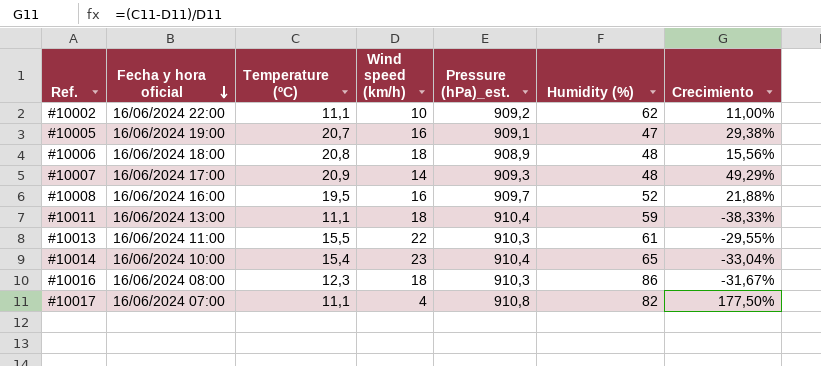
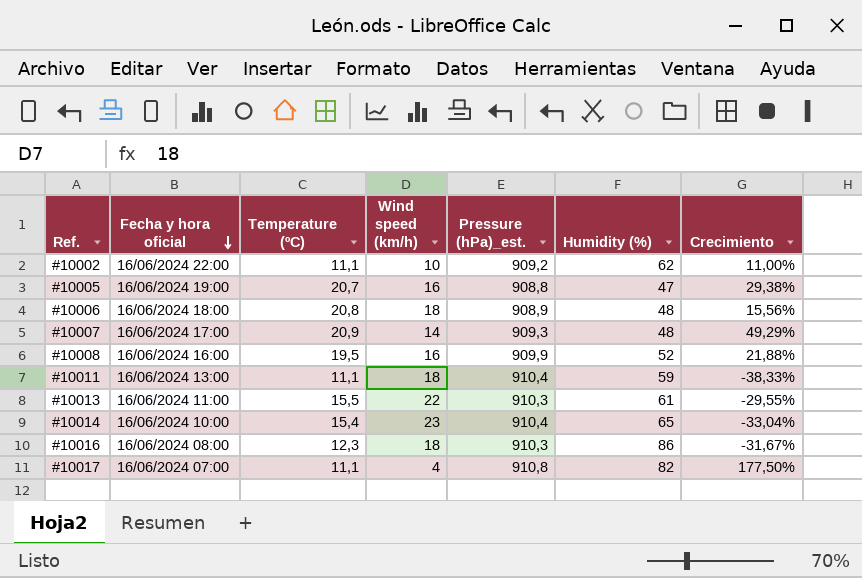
#10005 | Pressure (hPa)_est.: 909,1 -> 908,8
#10008 | Pressure (hPa)_est.: 909,7 -> 909,9

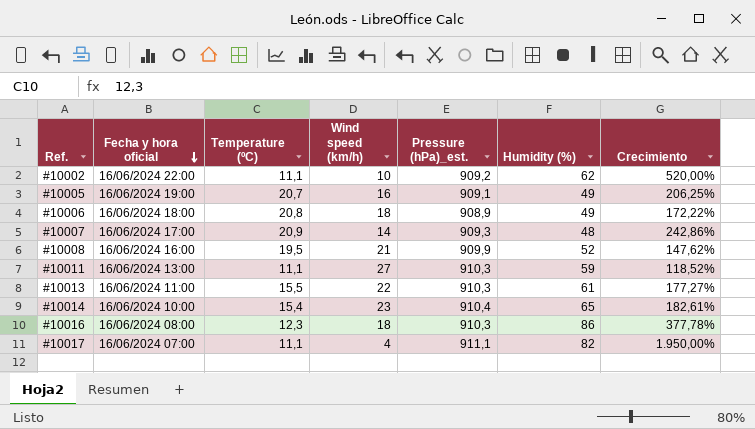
column Crecimiento | formula: ([Temperature (ºC)] - [Wind speed (km/h)]) / [Wind speed (km/h)] -> ([Humidity (%)] - [Wind speed (km/h)]) / [Wind speed (km/h)]
#10005 | Pressure (hPa)_est.: 908,8 -> 909,1
#10005 | Humidity (%): 47 -> 49
#10006 | Humidity (%): 48 -> 49
#10008 | Wind speed (km/h): 16 -> 21
#10011 | Wind speed (km/h): 18 -> 27
#10011 | Pressure (hPa)_est.: 910,4 -> 910,3
#10017 | Pressure (hPa)_est.: 910,8 -> 911,1

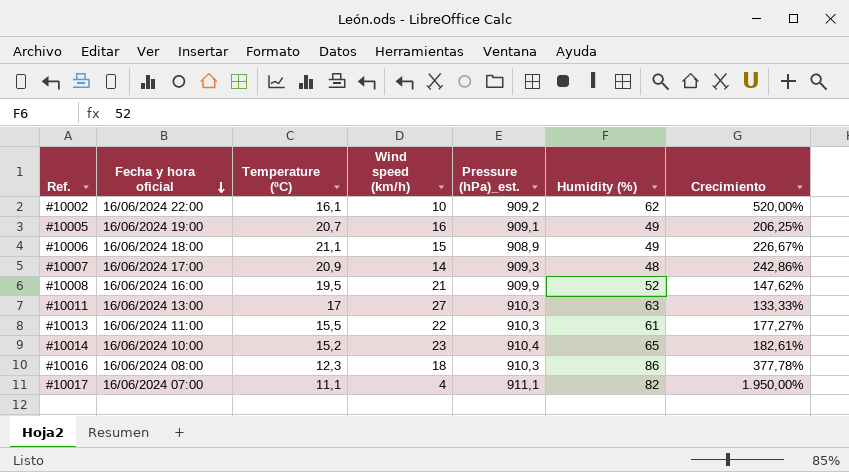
#10002 | Temperature (ºC): 11,1 -> 16,1
#10006 | Temperature (ºC): 20,8 -> 21,1
#10006 | Wind speed (km/h): 18 -> 15
#10006 | Crecimiento: 172,22% -> 226,67%
#10011 | Temperature (ºC): 11,1 -> 17
#10011 | Humidity (%): 59 -> 63
#10011 | Crecimiento: 118,52% -> 133,33%
#10014 | Temperature (ºC): 15,4 -> 15,2

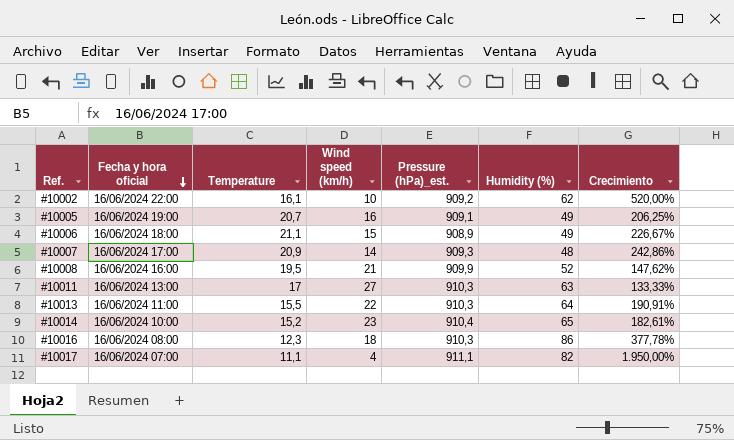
column name: Temperature (ºC) -> Temperature
#10013 | Humidity (%): 61 -> 64
#10013 | Crecimiento: 177,27% -> 190,91%

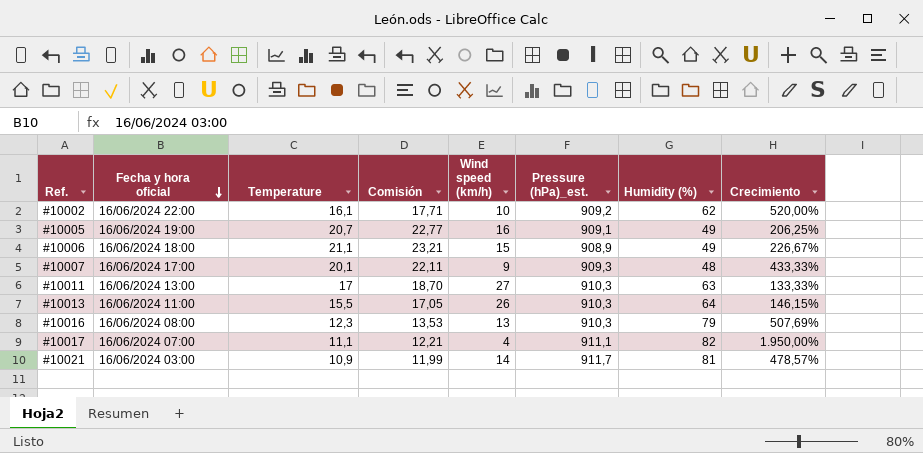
column Comisión | formula: none -> [Temperature] * 1,1
row #10008: 16/06/2024 16:00 | 19,5 | 21 | 909,9 | 52 | 147,62% -> none
row #10014: 16/06/2024 10:00 | 15,2 | 23 | 910,4 | 65 | 182,61% -> none
#10007 | Temperature: 20,9 -> 20,1
#10007 | Wind speed (km/h): 14 -> 9
#10007 | Crecimiento: 242,86% -> 433,33%
#10013 | Wind speed (km/h): 22 -> 26
#10013 | Crecimiento: 190,91% -> 146,15%
#10016 | Wind speed (km/h): 18 -> 13
#10016 | Humidity (%): 86 -> 79
#10016 | Crecimiento: 377,78% -> 507,69%
row #10021: none -> 16/06/2024 03:00 | 10,9 | 11,99 | 14 | 911,7 | 81 | 478,57%

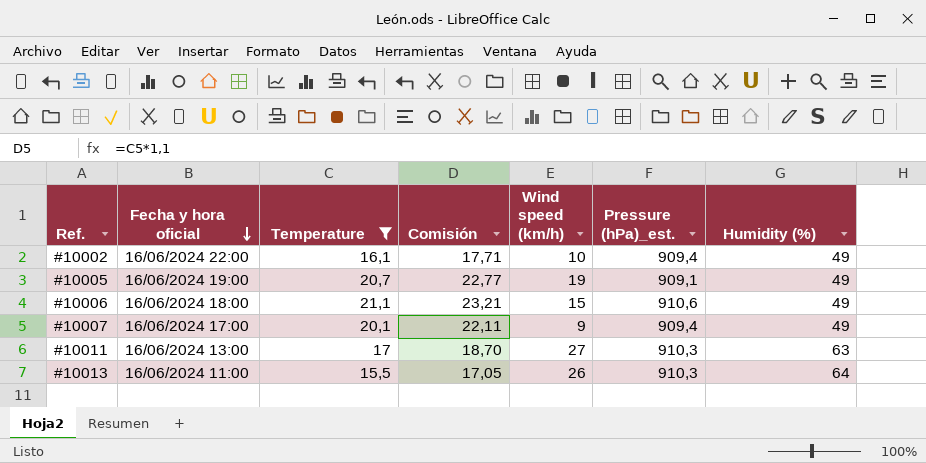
filter: none -> Temperature >= 15,5
column Crecimiento | formula: ([Humidity (%)] - [Wind speed (km/h)]) / [Wind speed (km/h)] -> none
#10002 | Pressure (hPa)_est.: 909,2 -> 909,4
#10002 | Humidity (%): 62 -> 49
#10005 | Wind speed (km/h): 16 -> 19
#10006 | Pressure (hPa)_est.: 908,9 -> 910,6
#10007 | Pressure (hPa)_est.: 909,3 -> 909,4
#10007 | Humidity (%): 48 -> 49

